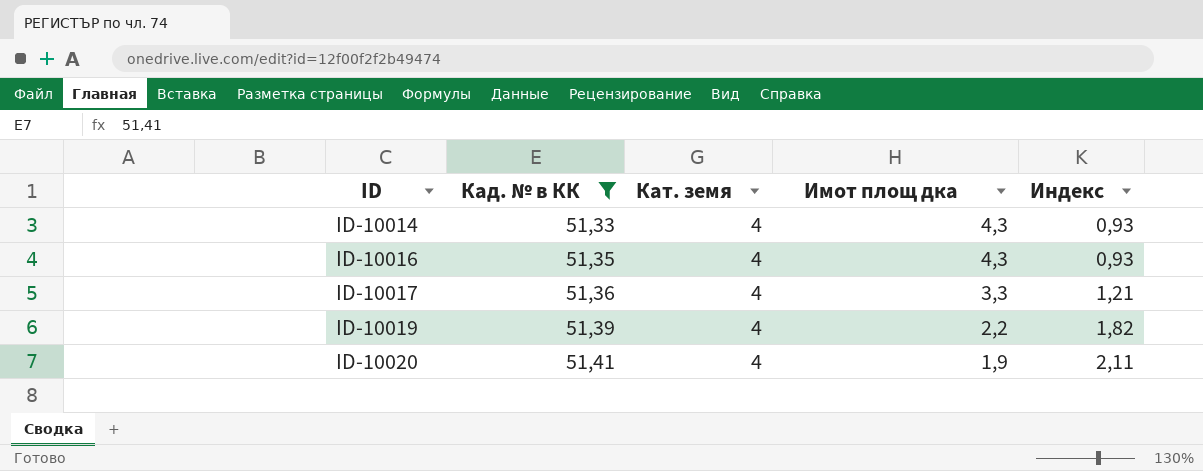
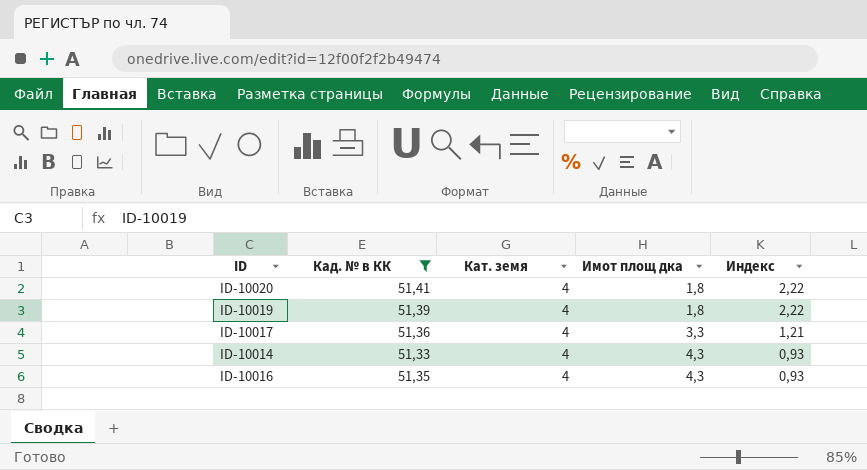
row order: ID ascending -> Имот площ дка ascending
ID-10020 | Имот площ дка: 1,9 -> 1,8
ID-10020 | Индекс: 2,11 -> 2,22
ID-10019 | Имот площ дка: 2,2 -> 1,8
ID-10019 | Индекс: 1,82 -> 2,22

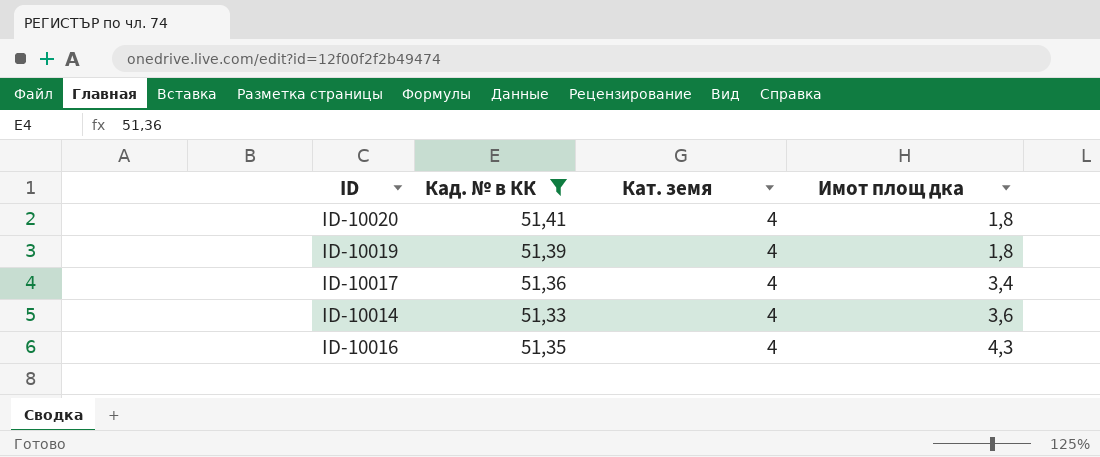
column Индекс | formula: [Кат. земя] / [Имот площ дка] -> none
ID-10017 | Имот площ дка: 3,3 -> 3,4
ID-10014 | Имот площ дка: 4,3 -> 3,6

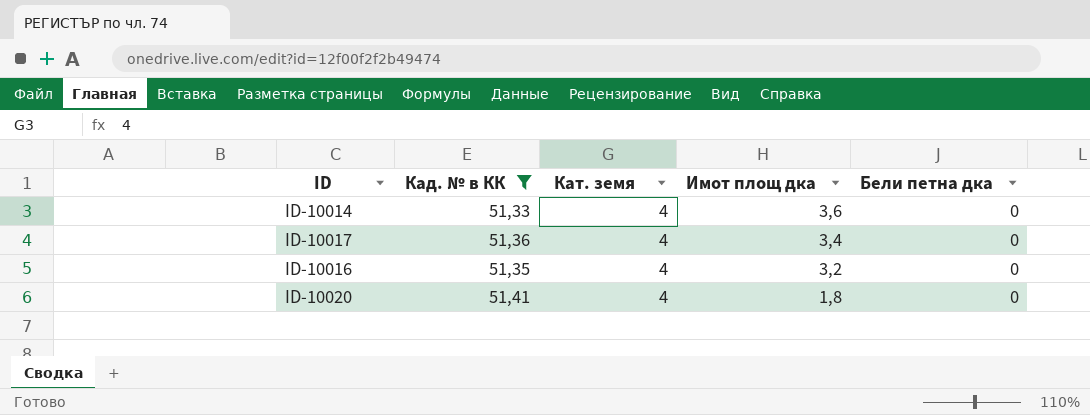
row order: Имот площ дка ascending -> Имот площ дка descending
column Бели петна дка | position: none -> 5
row ID-10019: 51,39 | 4 | 1,8 -> none
ID-10016 | Имот площ дка: 4,3 -> 3,2

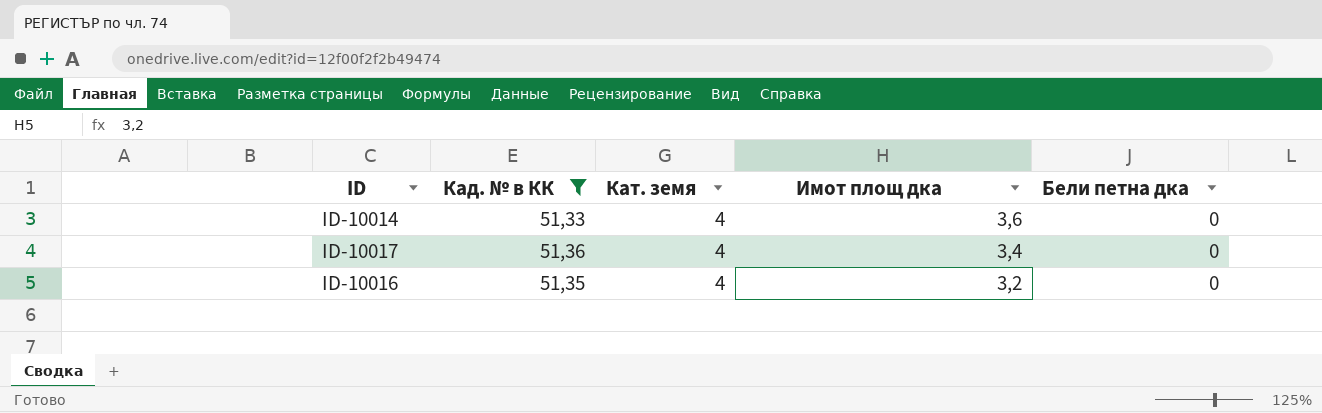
row ID-10020: 51,41 | 4 | 1,8 | 0 -> none

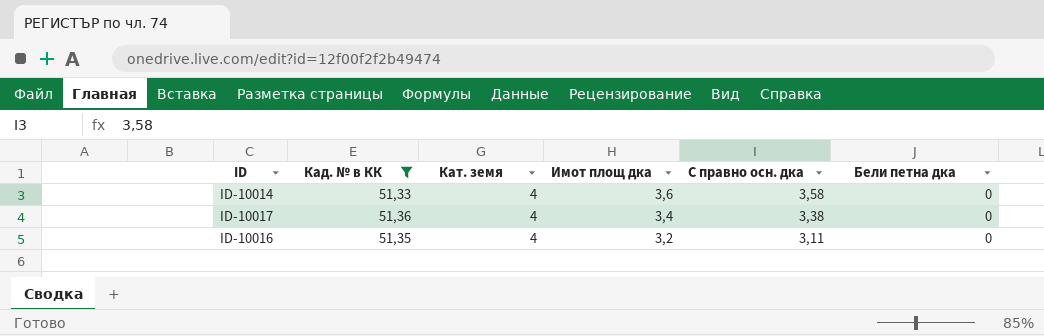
column С правно осн. дка | position: none -> 5

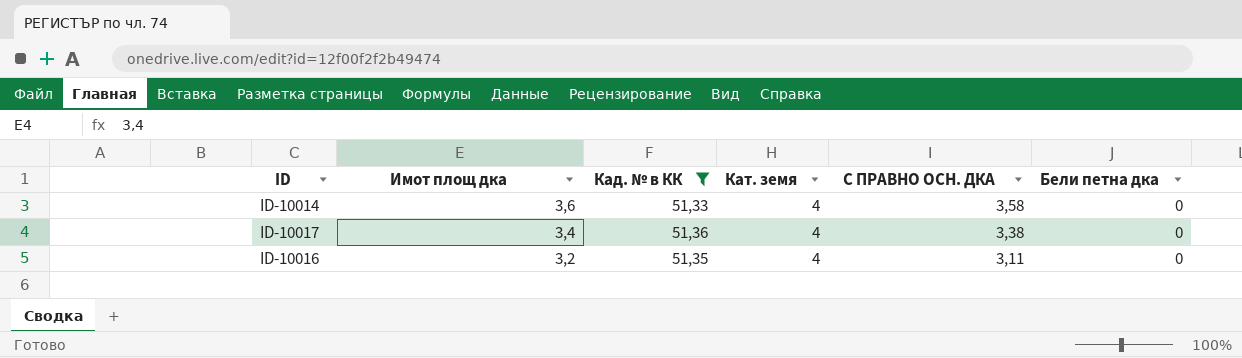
column Имот площ дка | position: 4 -> 2
column name: С правно осн. дка -> С ПРАВНО ОСН. ДКА

